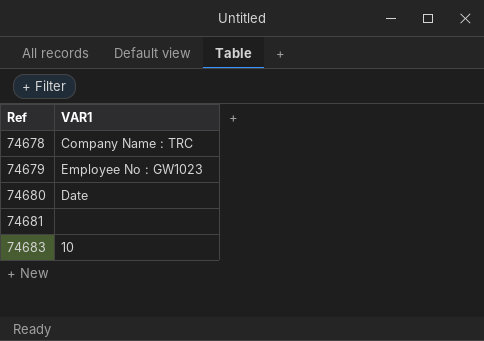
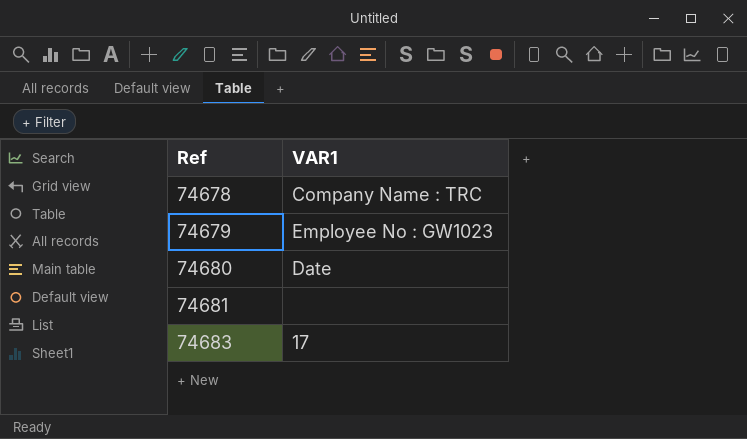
74683 | VAR1: 10 -> 17

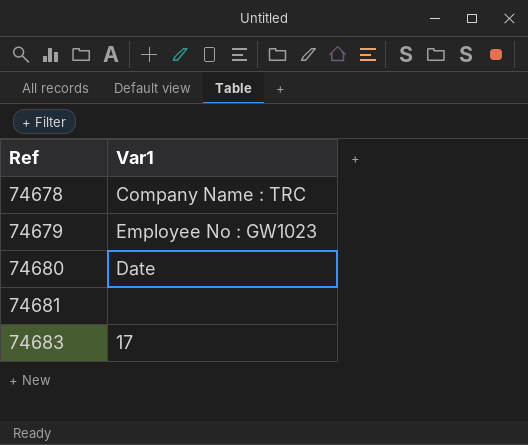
column name: VAR1 -> Var1

